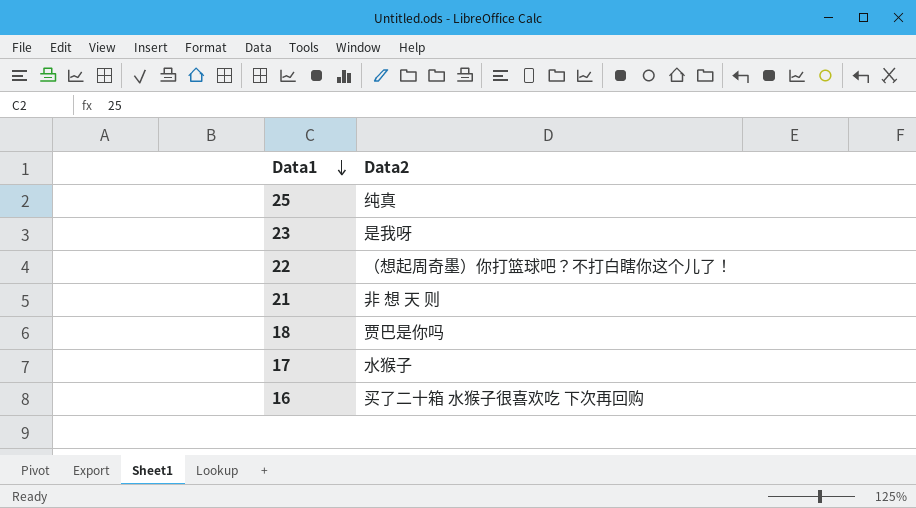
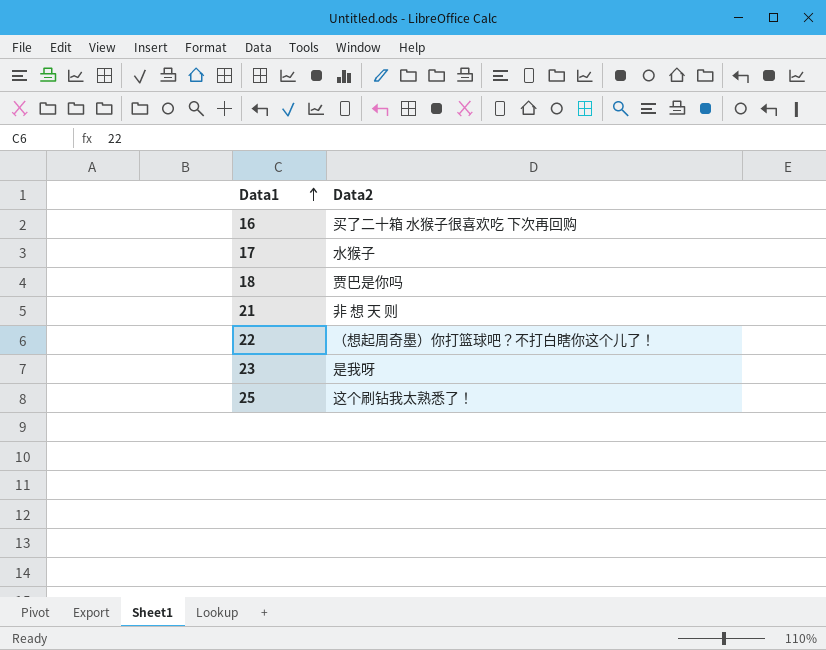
row order: Data1 descending -> Data1 ascending
25 | Data2: 纯真 -> 这个刷钻我太熟悉了！

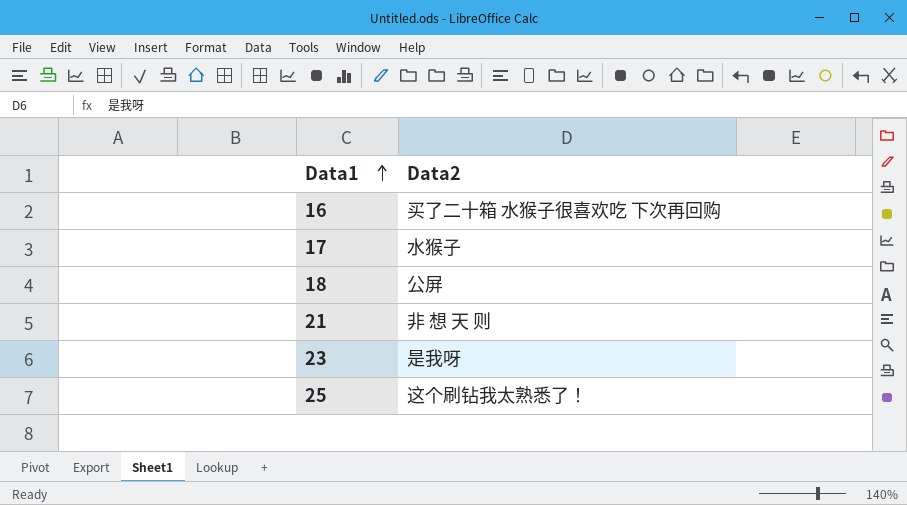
row 22: （想起周奇墨）你打篮球吧？不打白瞎你这个儿了！ -> none
18 | Data2: 贾巴是你吗 -> 公屏

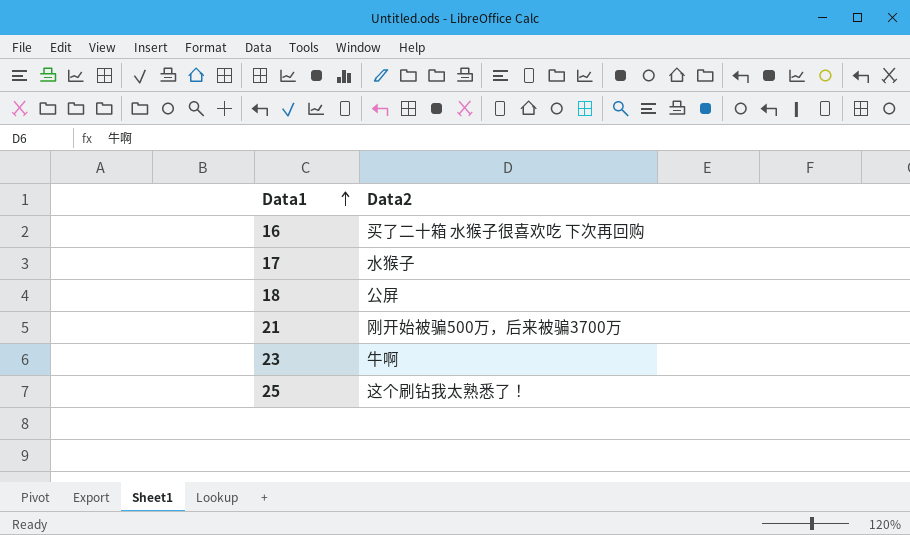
21 | Data2: 非 想 天 则 -> 刚开始被骗500万，后来被骗3700万
23 | Data2: 是我呀 -> 牛啊

